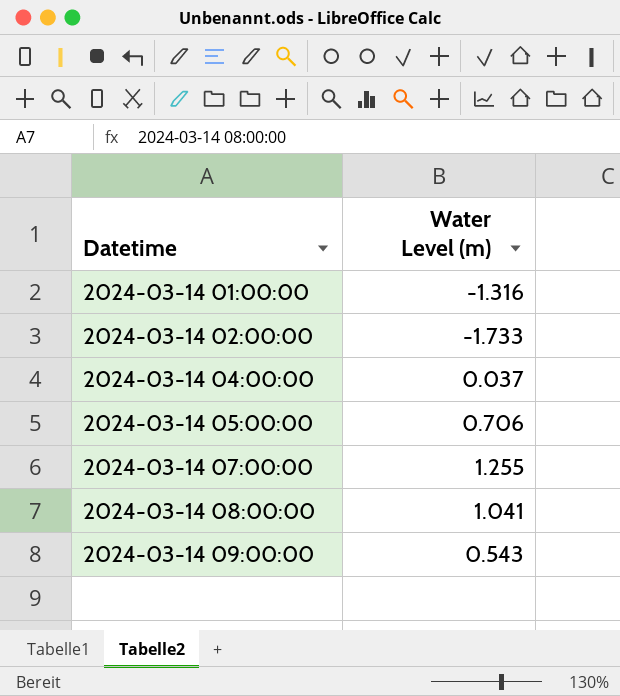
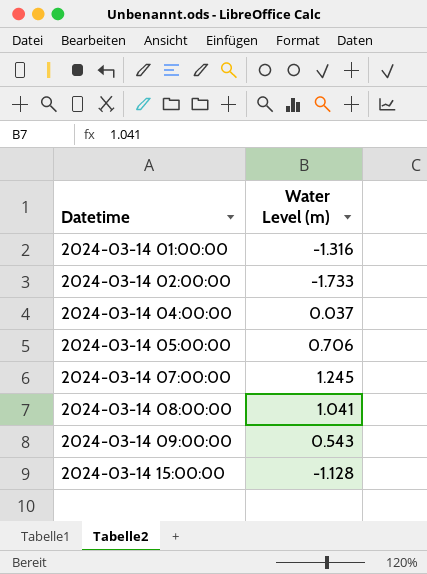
2024-03-14 07:00:00 | Water Level (m): 1.255 -> 1.245
row 2024-03-14 15:00:00: none -> -1.128

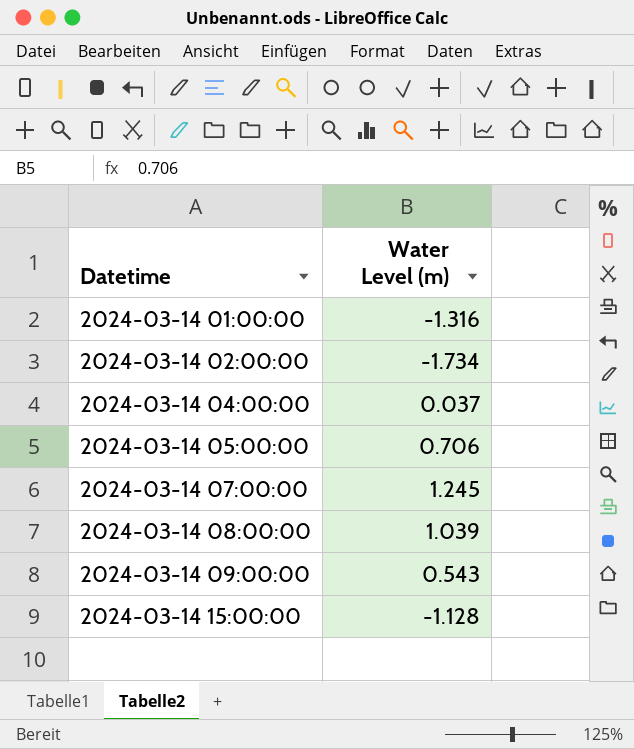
2024-03-14 02:00:00 | Water Level (m): -1.733 -> -1.734
2024-03-14 08:00:00 | Water Level (m): 1.041 -> 1.039

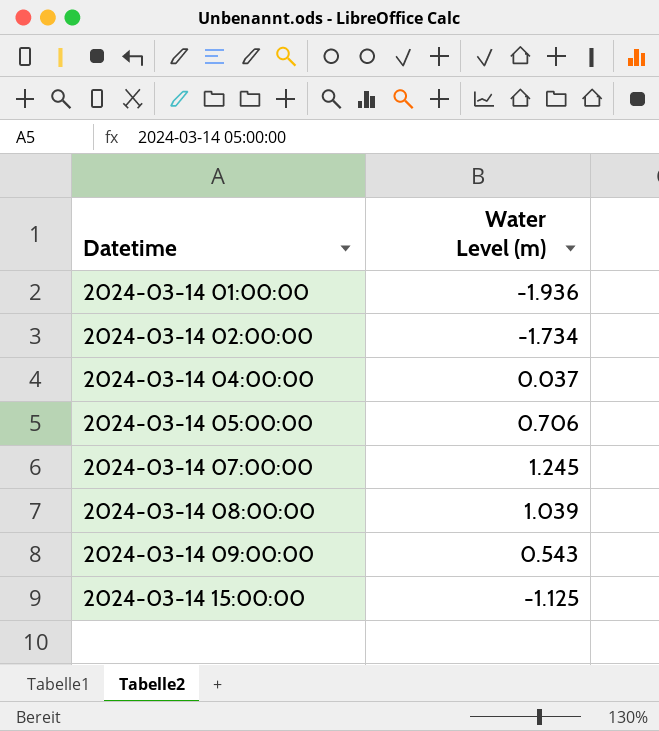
2024-03-14 01:00:00 | Water Level (m): -1.316 -> -1.936
2024-03-14 15:00:00 | Water Level (m): -1.128 -> -1.125

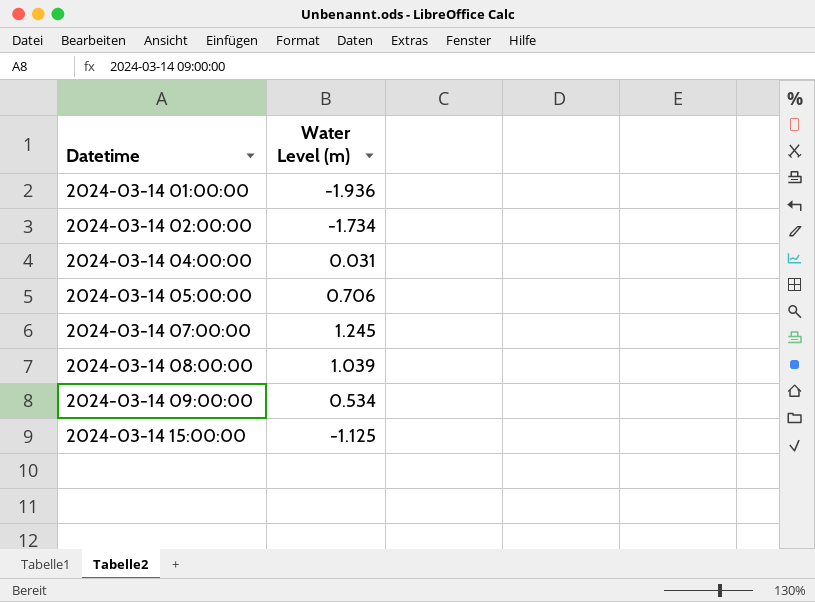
2024-03-14 04:00:00 | Water Level (m): 0.037 -> 0.031
2024-03-14 09:00:00 | Water Level (m): 0.543 -> 0.534

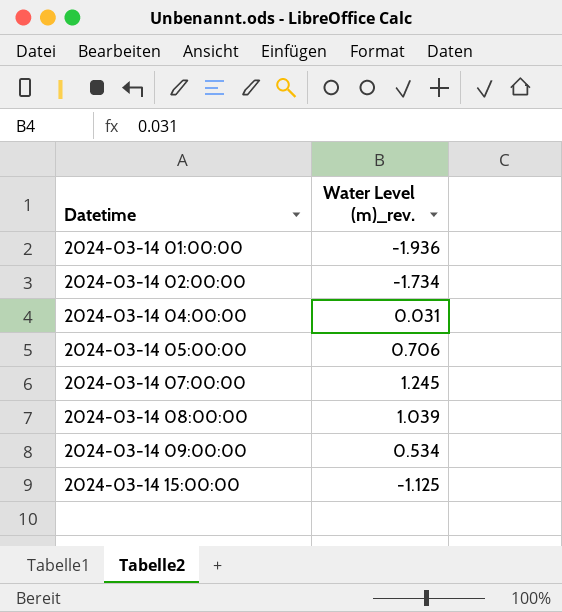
column name: Water Level (m) -> Water Level (m)_rev.

